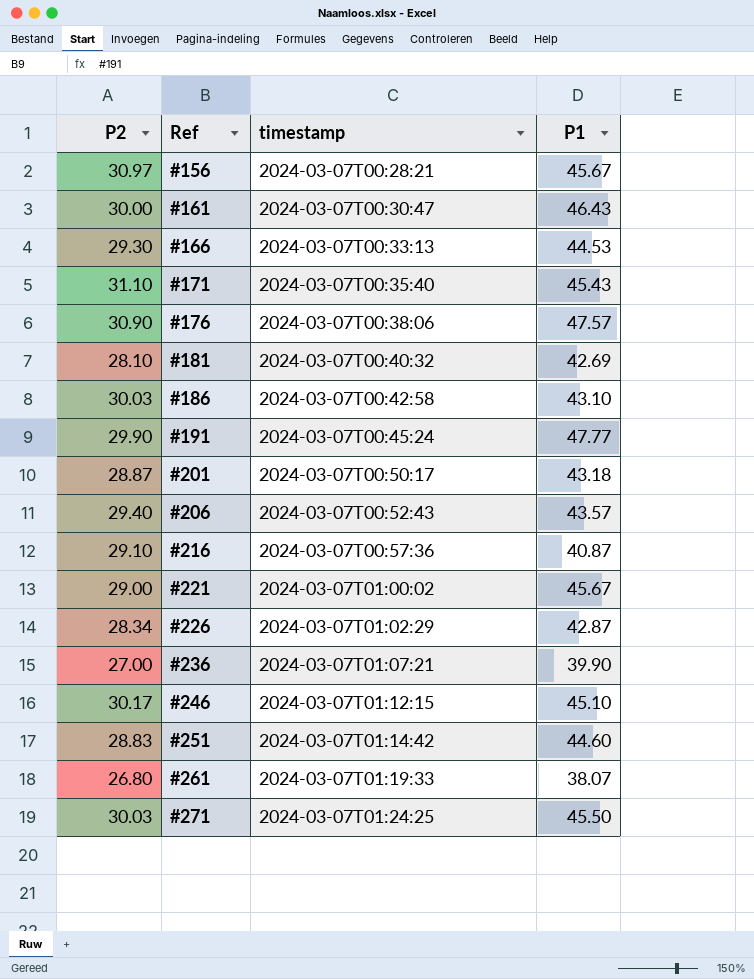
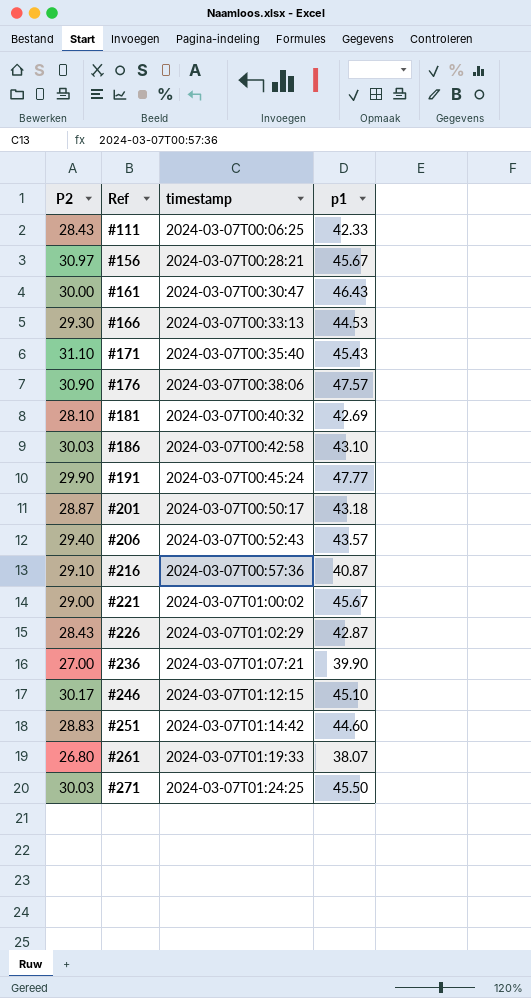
column name: P1 -> p1
row #111: none -> 28.43 | 2024-03-07T00:06:25 | 42.33
#226 | P2: 28.34 -> 28.43

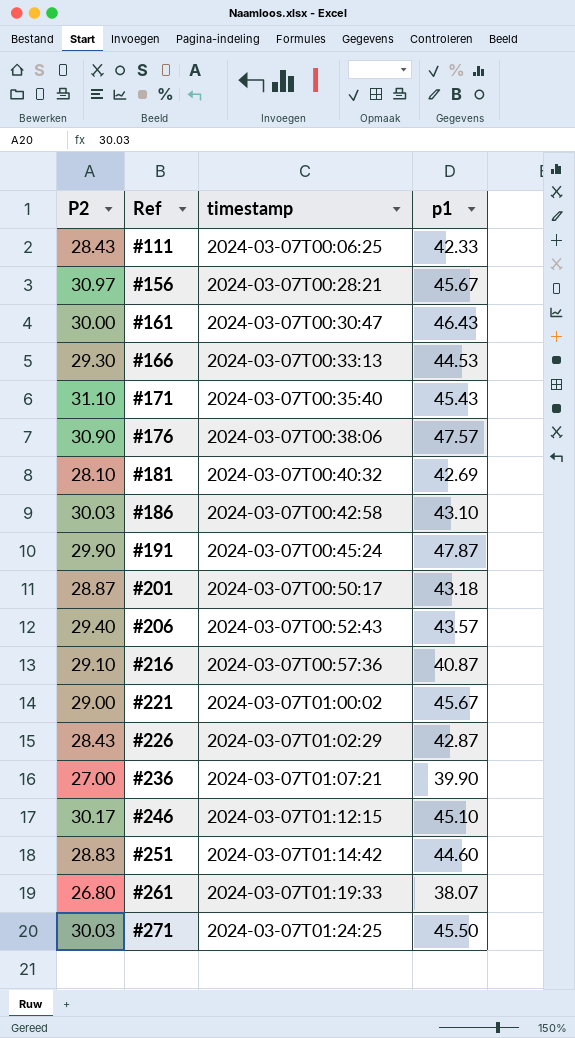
#191 | p1: 47.77 -> 47.87

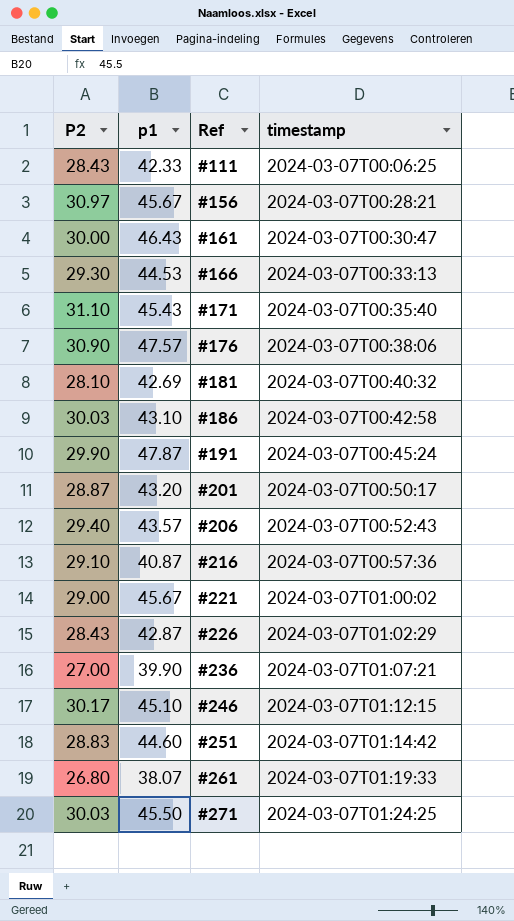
column p1 | position: 4 -> 2
#201 | p1: 43.18 -> 43.20

